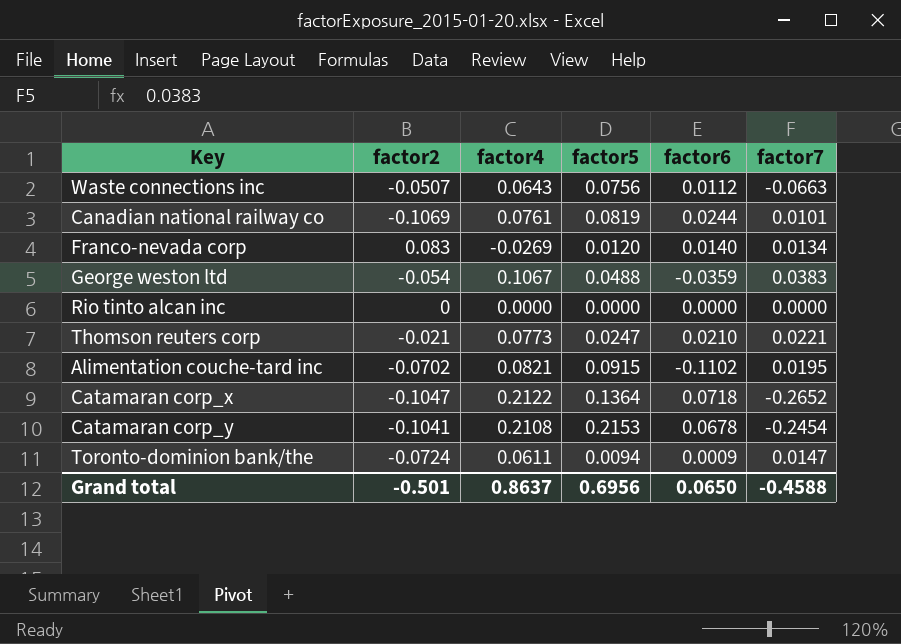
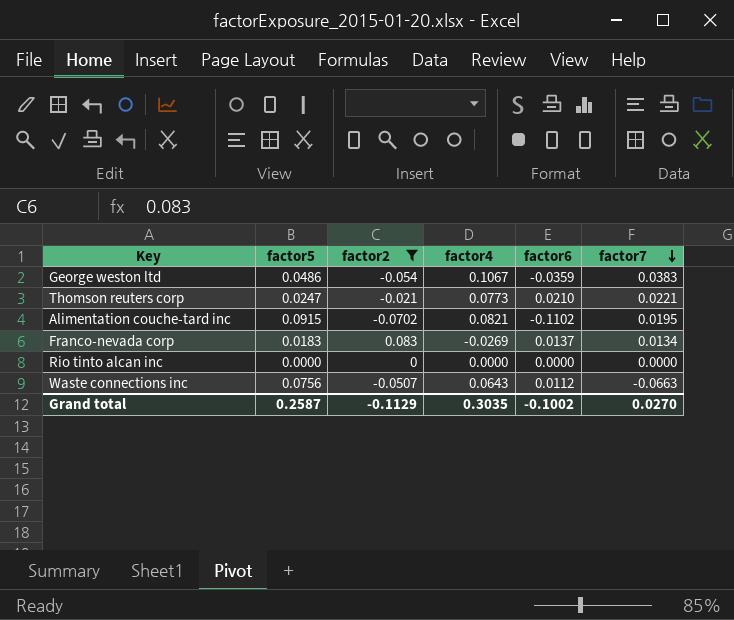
filter: none -> factor2 >= -0.0702
row order: none -> factor7 descending
column factor5 | position: 4 -> 2
George weston ltd | factor5: 0.0488 -> 0.0486
Franco-nevada corp | factor5: 0.0120 -> 0.0183
Franco-nevada corp | factor6: 0.0140 -> 0.0137
Grand total | factor5: 0.6956 -> 0.2587
Grand total | factor2: -0.501 -> -0.1129
Grand total | factor4: 0.8637 -> 0.3035
Grand total | factor6: 0.0650 -> -0.1002
Grand total | factor7: -0.4588 -> 0.0270

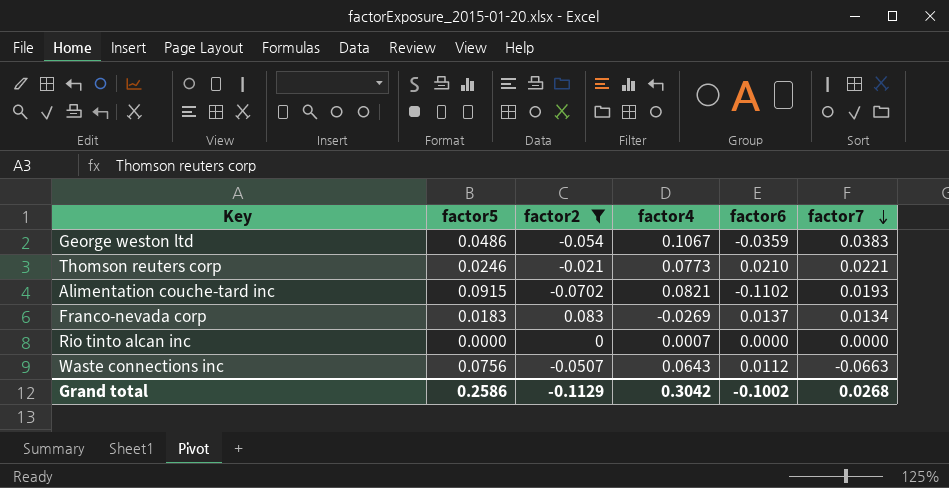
Thomson reuters corp | factor5: 0.0247 -> 0.0246
Alimentation couche-tard inc | factor7: 0.0195 -> 0.0193
Rio tinto alcan inc | factor4: 0.0000 -> 0.0007
Grand total | factor5: 0.2587 -> 0.2586
Grand total | factor4: 0.3035 -> 0.3042
Grand total | factor7: 0.0270 -> 0.0268

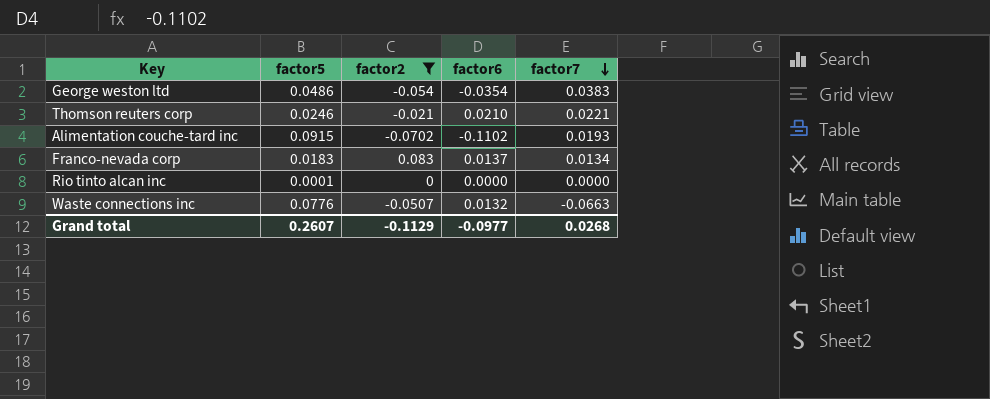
column factor4 | position: 4 -> none
George weston ltd | factor6: -0.0359 -> -0.0354
Rio tinto alcan inc | factor5: 0.0000 -> 0.0001
Waste connections inc | factor5: 0.0756 -> 0.0776
Waste connections inc | factor6: 0.0112 -> 0.0132
Grand total | factor5: 0.2586 -> 0.2607
Grand total | factor6: -0.1002 -> -0.0977

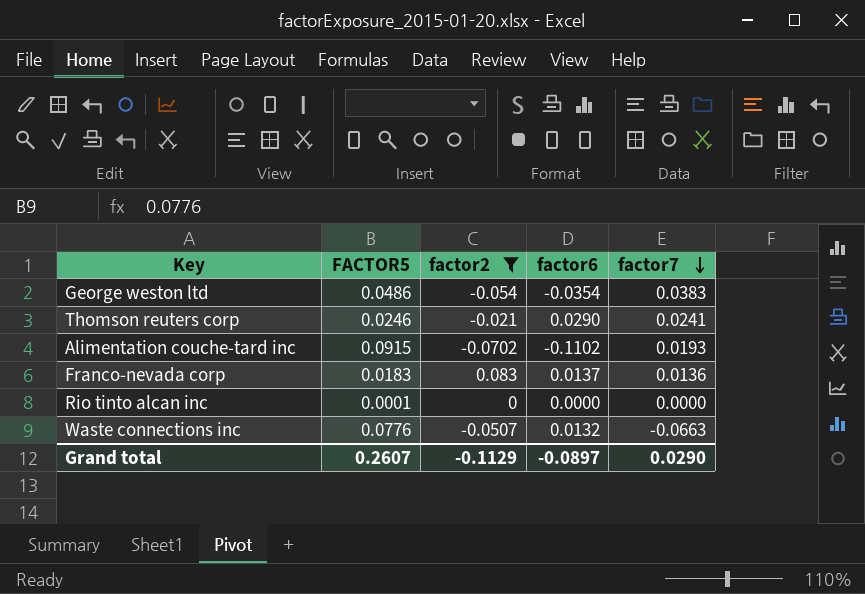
column name: factor5 -> FACTOR5
Thomson reuters corp | factor6: 0.0210 -> 0.0290
Thomson reuters corp | factor7: 0.0221 -> 0.0241
Franco-nevada corp | factor7: 0.0134 -> 0.0136
Grand total | factor6: -0.0977 -> -0.0897
Grand total | factor7: 0.0268 -> 0.0290

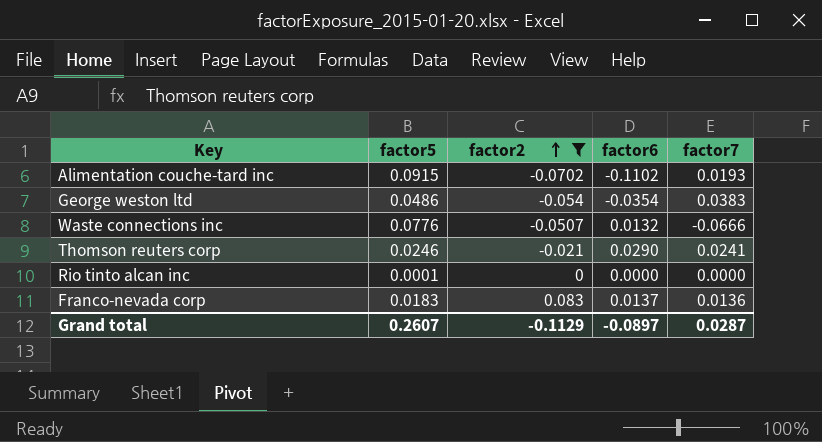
row order: factor7 descending -> factor2 ascending
column name: FACTOR5 -> factor5
Waste connections inc | factor7: -0.0663 -> -0.0666
Grand total | factor7: 0.0290 -> 0.0287

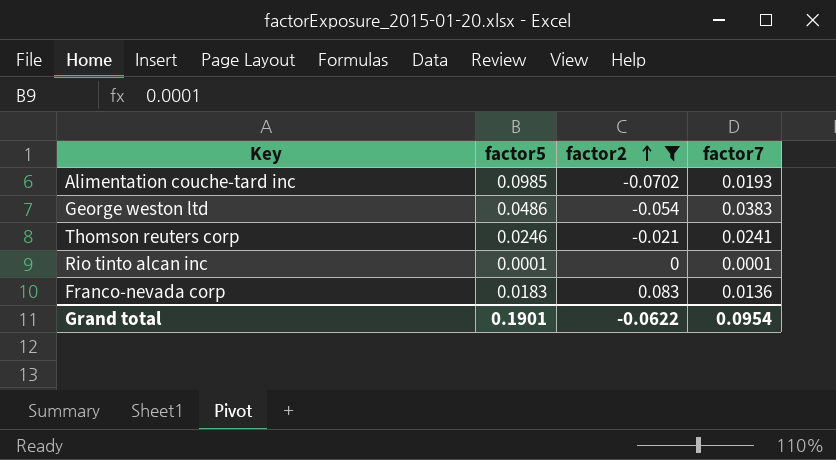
column factor6 | position: 4 -> none
row Waste connections inc: 0.0776 | -0.0507 | 0.0132 | -0.0666 -> none
Alimentation couche-tard inc | factor5: 0.0915 -> 0.0985
Rio tinto alcan inc | factor7: 0.0000 -> 0.0001
Grand total | factor5: 0.2607 -> 0.1901
Grand total | factor2: -0.1129 -> -0.0622
Grand total | factor7: 0.0287 -> 0.0954

